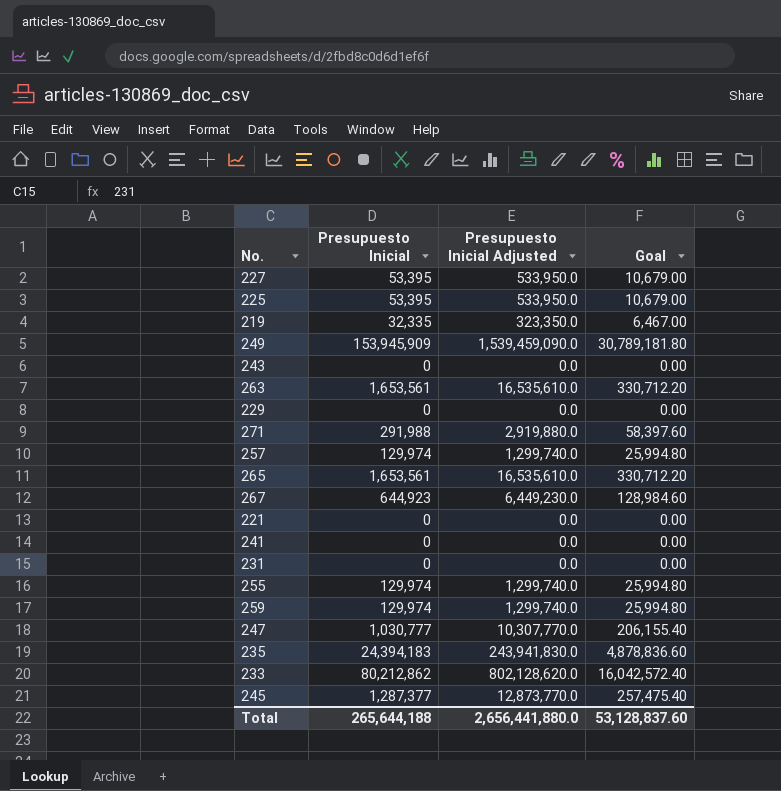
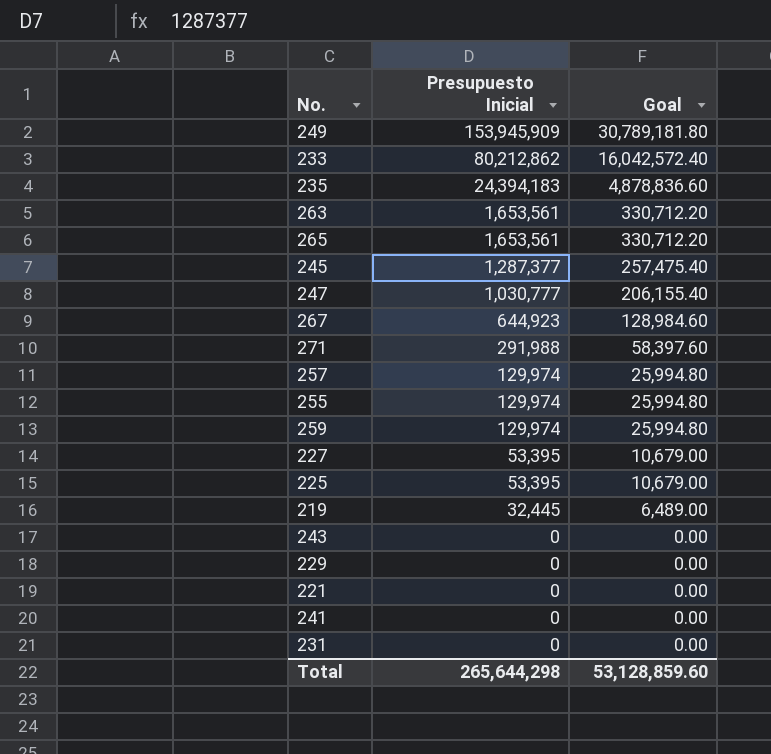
row order: none -> Presupuesto Inicial descending
column Presupuesto Inicial Adjusted | formula: [Presupuesto Inicial] * 10 -> none
219 | Presupuesto Inicial: 32,335 -> 32,445
219 | Goal: 6,467.00 -> 6,489.00
Total | Presupuesto Inicial: 265,644,188 -> 265,644,298
Total | Goal: 53,128,837.60 -> 53,128,859.60

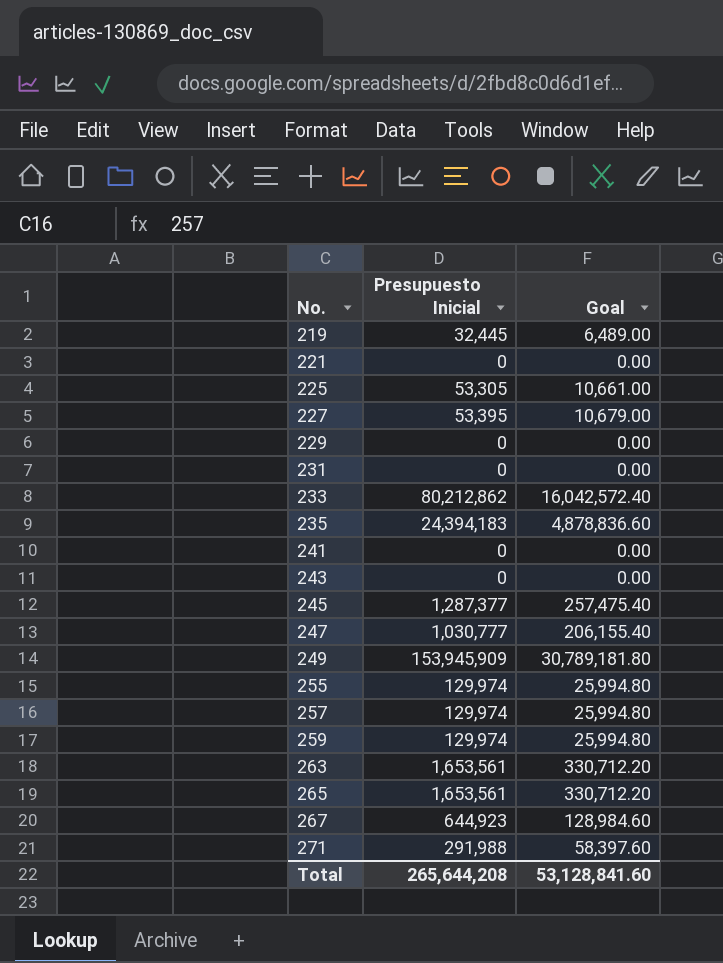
row order: Presupuesto Inicial descending -> No. ascending
225 | Presupuesto Inicial: 53,395 -> 53,305
225 | Goal: 10,679.00 -> 10,661.00
Total | Presupuesto Inicial: 265,644,298 -> 265,644,208
Total | Goal: 53,128,859.60 -> 53,128,841.60

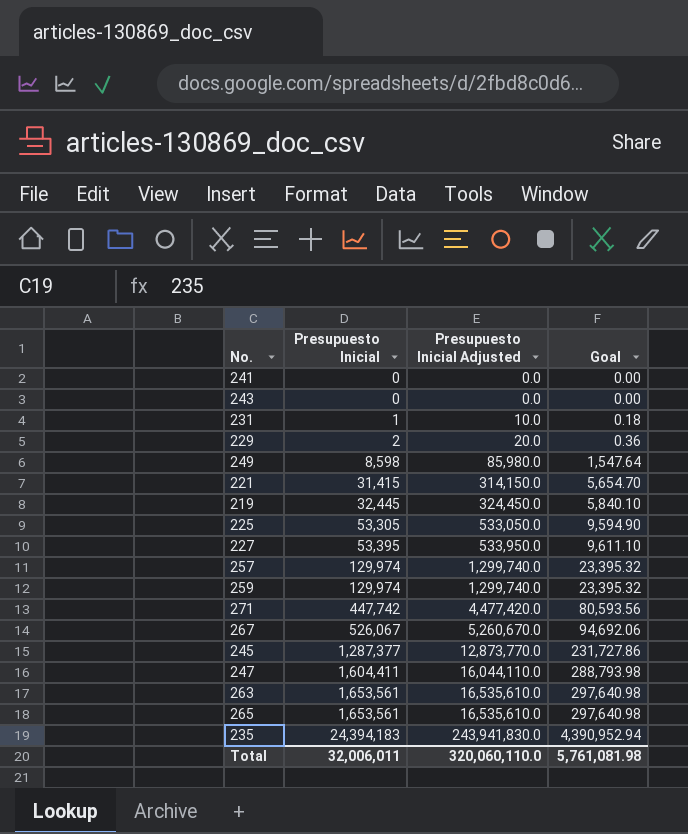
row order: No. ascending -> Presupuesto Inicial ascending
column Presupuesto Inicial Adjusted | formula: none -> [Presupuesto Inicial] * 10
column Goal | formula: [Presupuesto Inicial] * 0.2 -> [Presupuesto Inicial] * 0.18
row 233: 80,212,862 | 16,042,572.40 -> none
row 255: 129,974 | 25,994.80 -> none
231 | Presupuesto Inicial: 0 -> 1
229 | Presupuesto Inicial: 0 -> 2
249 | Presupuesto Inicial: 153,945,909 -> 8,598
221 | Presupuesto Inicial: 0 -> 31,415
271 | Presupuesto Inicial: 291,988 -> 447,742
267 | Presupuesto Inicial: 644,923 -> 526,067
247 | Presupuesto Inicial: 1,030,777 -> 1,604,411
Total | Presupuesto Inicial: 265,644,208 -> 32,006,011
Total | Goal: 53,128,841.60 -> 5,761,081.98

